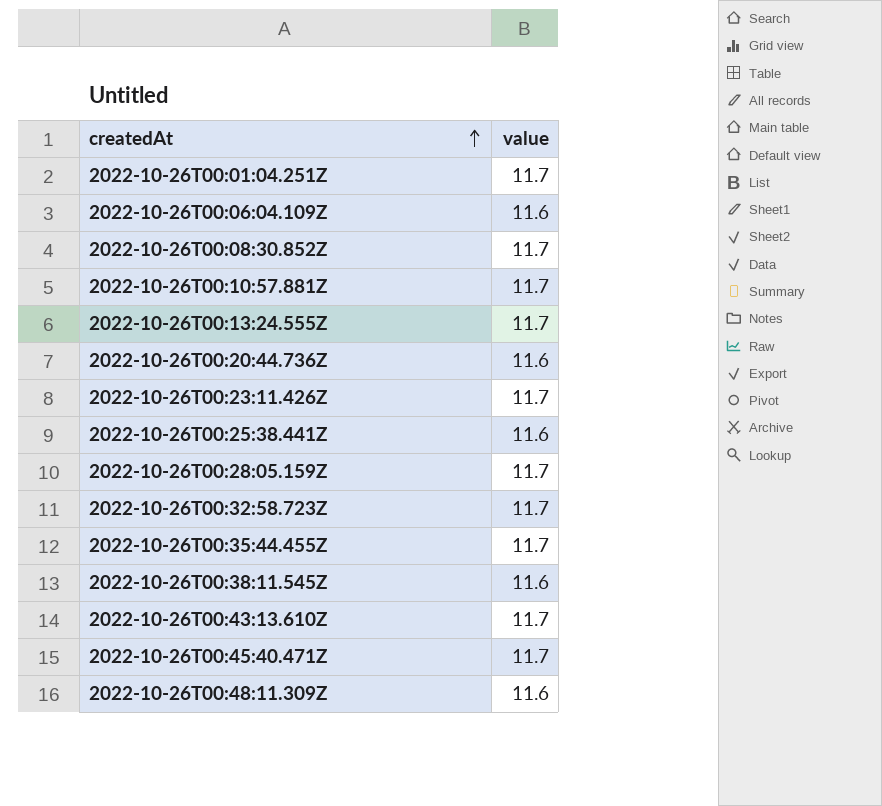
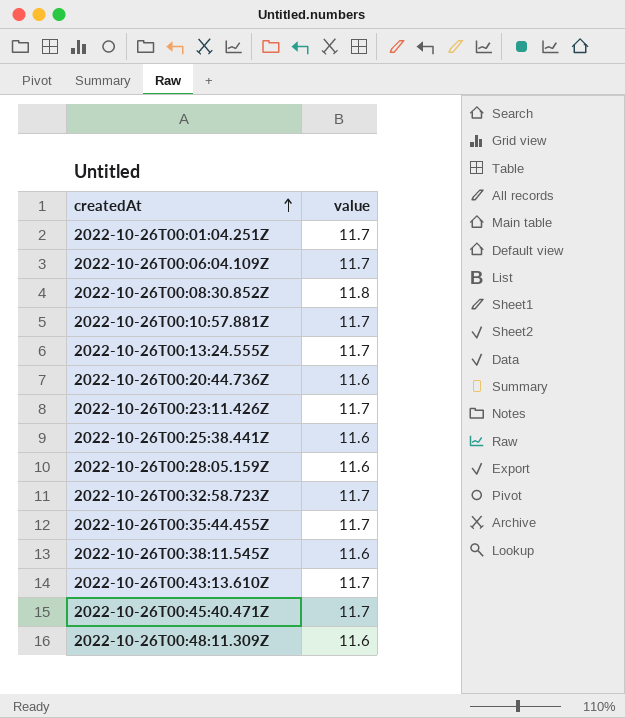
2022-10-26T00:06:04.109Z | value: 11.6 -> 11.7
2022-10-26T00:08:30.852Z | value: 11.7 -> 11.8
2022-10-26T00:28:05.159Z | value: 11.7 -> 11.6

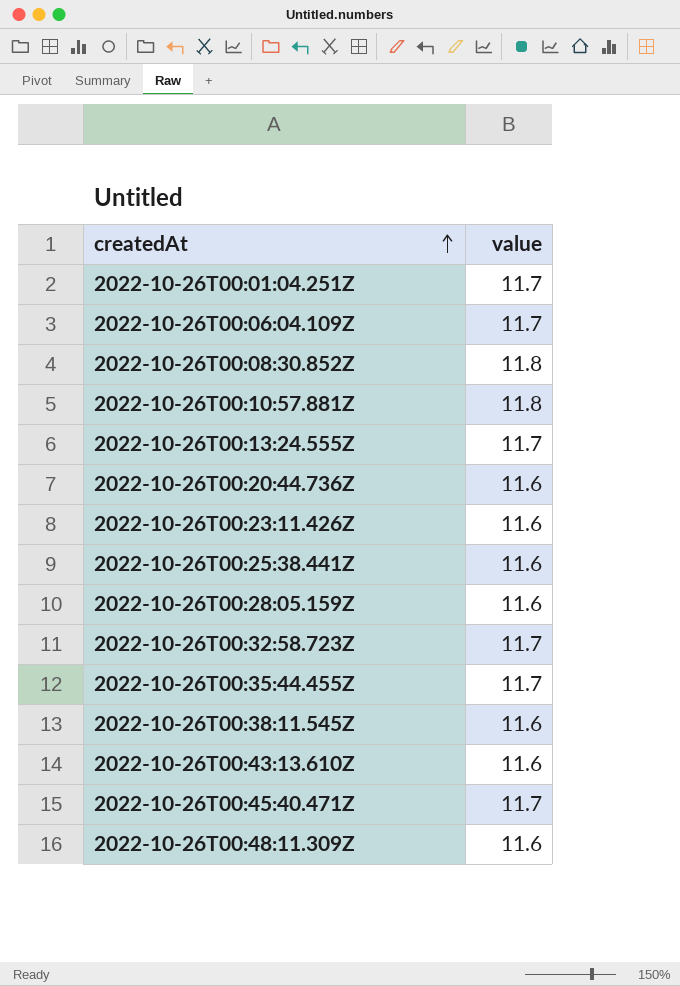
2022-10-26T00:10:57.881Z | value: 11.7 -> 11.8
2022-10-26T00:23:11.426Z | value: 11.7 -> 11.6
2022-10-26T00:43:13.610Z | value: 11.7 -> 11.6

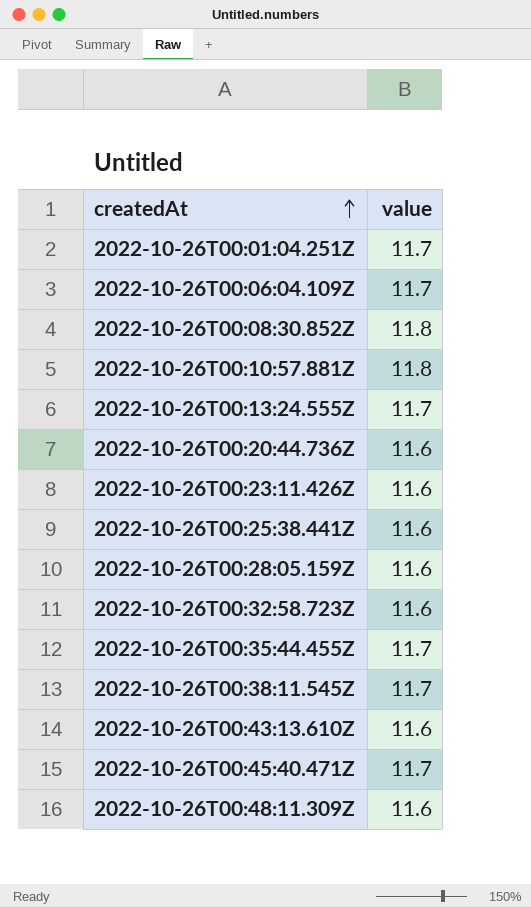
2022-10-26T00:32:58.723Z | value: 11.7 -> 11.6
2022-10-26T00:38:11.545Z | value: 11.6 -> 11.7

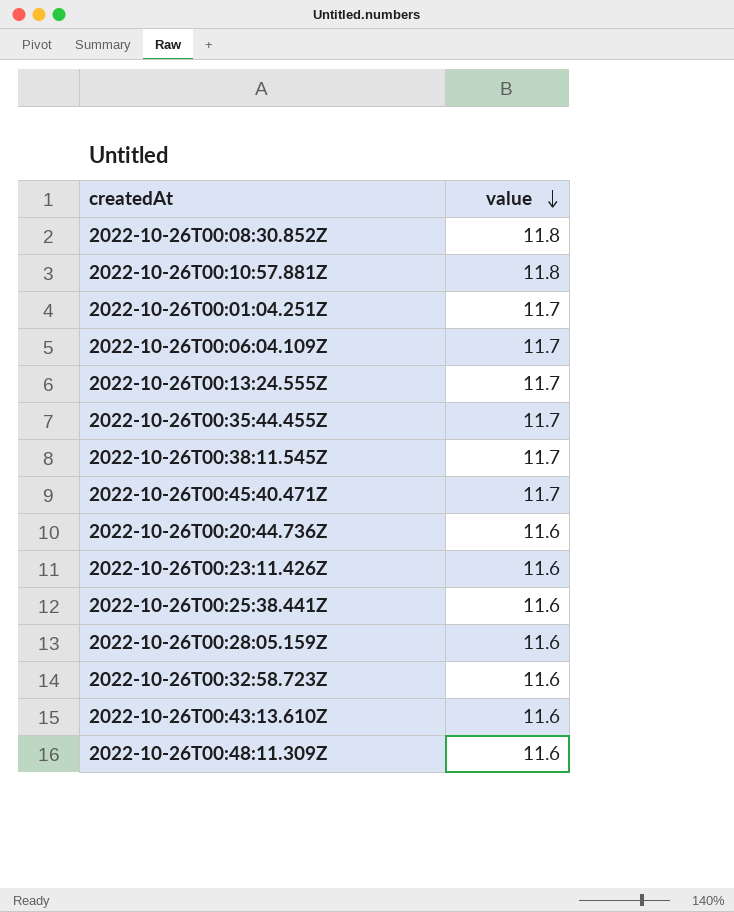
row order: createdAt ascending -> value descending

